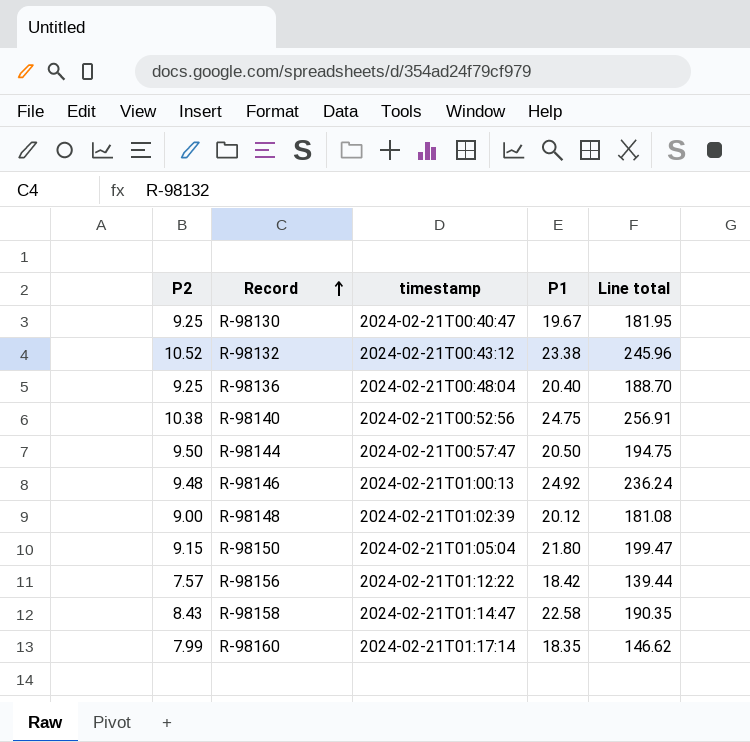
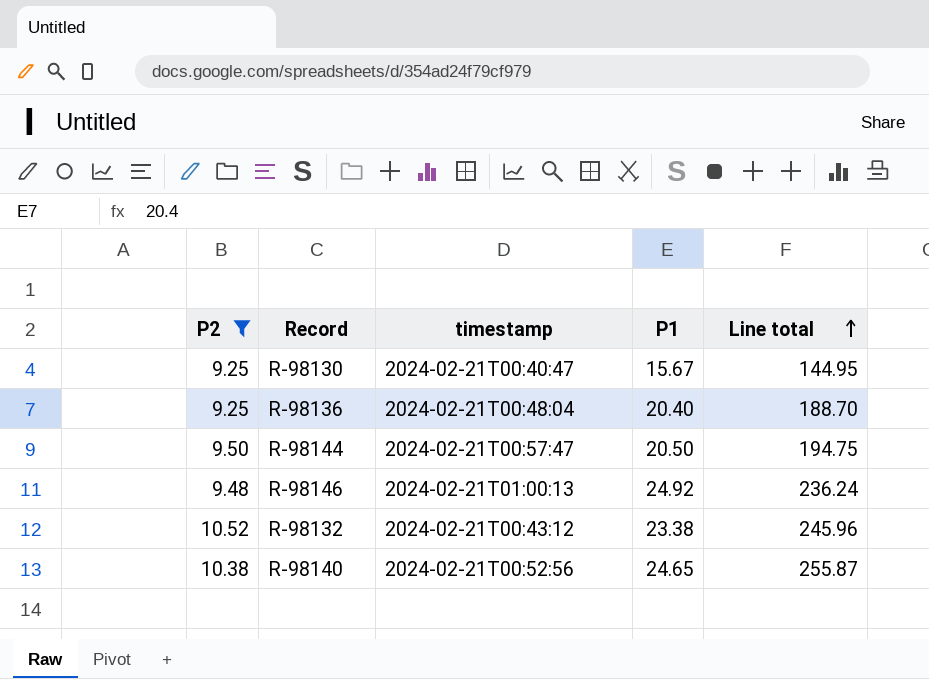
filter: none -> P2 >= 9.25
row order: Record ascending -> Line total ascending
R-98130 | P1: 19.67 -> 15.67
R-98130 | Line total: 181.95 -> 144.95
R-98140 | P1: 24.75 -> 24.65
R-98140 | Line total: 256.91 -> 255.87

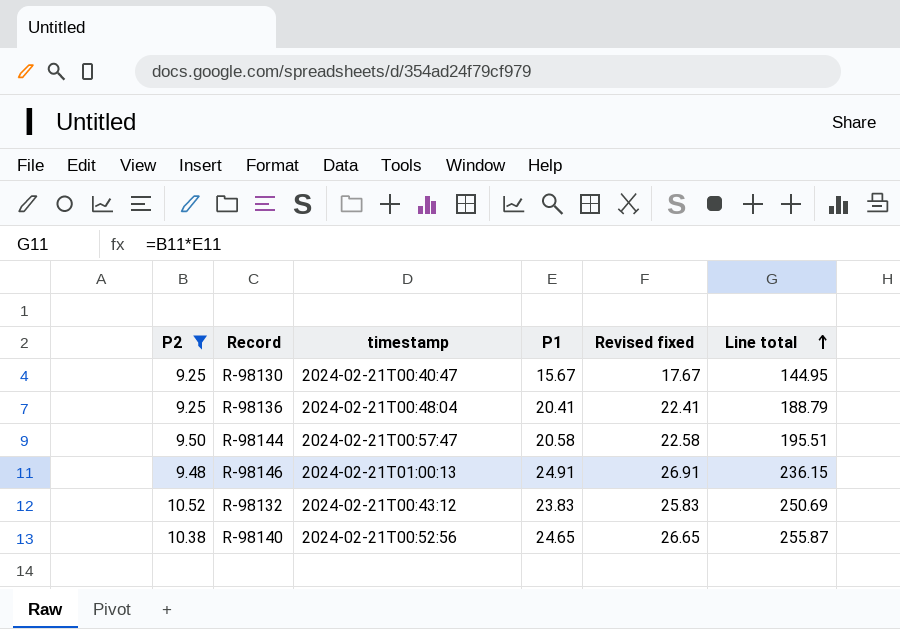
column Revised fixed | formula: none -> [P1] + 2
R-98136 | P1: 20.40 -> 20.41
R-98136 | Line total: 188.70 -> 188.79
R-98144 | P1: 20.50 -> 20.58
R-98144 | Line total: 194.75 -> 195.51
R-98146 | P1: 24.92 -> 24.91
R-98146 | Line total: 236.24 -> 236.15
R-98132 | P1: 23.38 -> 23.83
R-98132 | Line total: 245.96 -> 250.69

